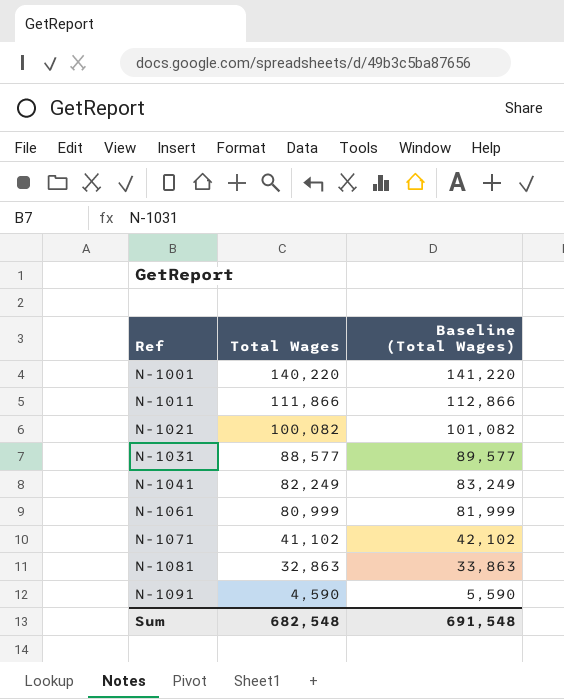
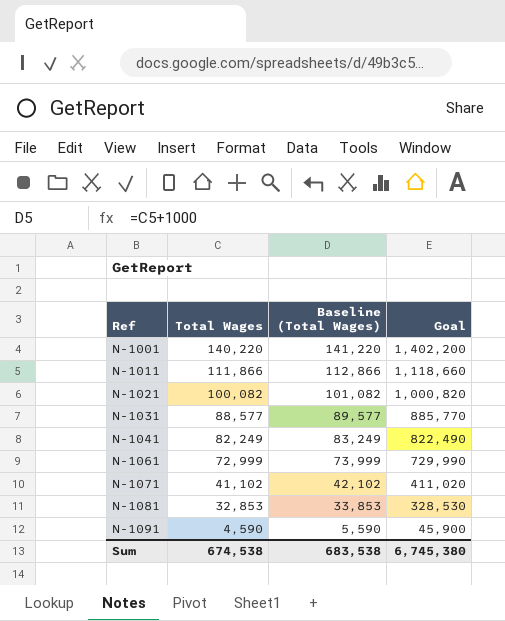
column Goal | formula: none -> [Total Wages] * 10
N-1061 | Total Wages: 80,999 -> 72,999
N-1061 | Baseline (Total Wages): 81,999 -> 73,999
N-1081 | Total Wages: 32,863 -> 32,853
N-1081 | Baseline (Total Wages): 33,863 -> 33,853
Sum | Total Wages: 682,548 -> 674,538
Sum | Baseline (Total Wages): 691,548 -> 683,538

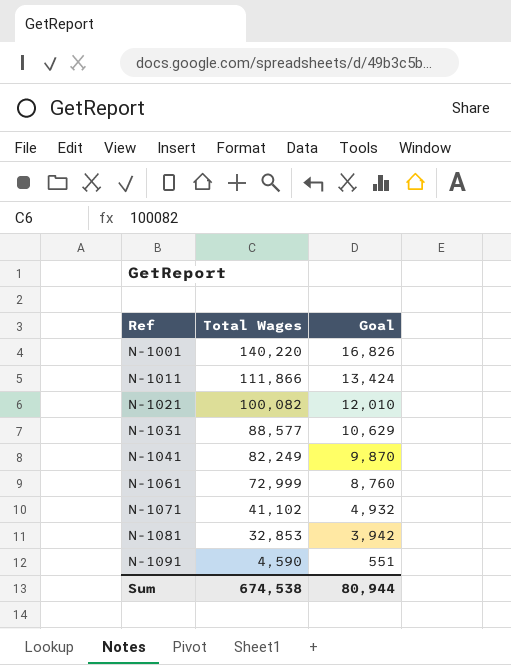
column Baseline (Total Wages) | formula: [Total Wages] + 1000 -> none
column Goal | formula: [Total Wages] * 10 -> [Total Wages] * 0.12
Sum | Goal: 6,745,380 -> 80,944

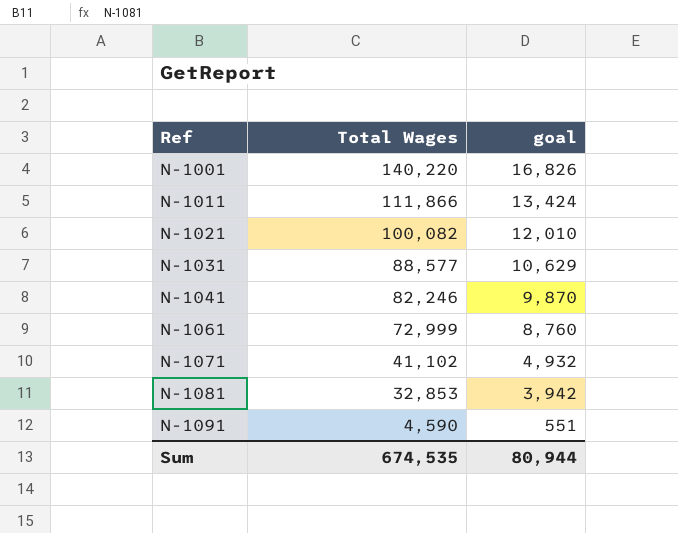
column name: Goal -> goal
N-1041 | Total Wages: 82,249 -> 82,246
Sum | Total Wages: 674,538 -> 674,535

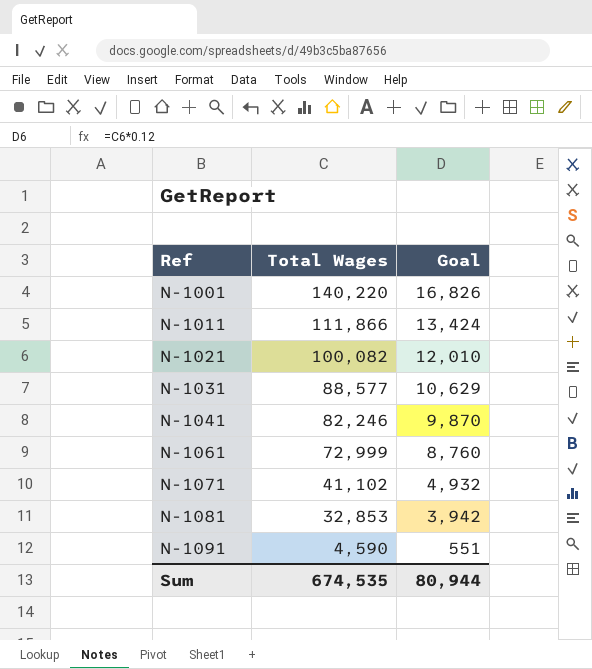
column name: goal -> Goal

